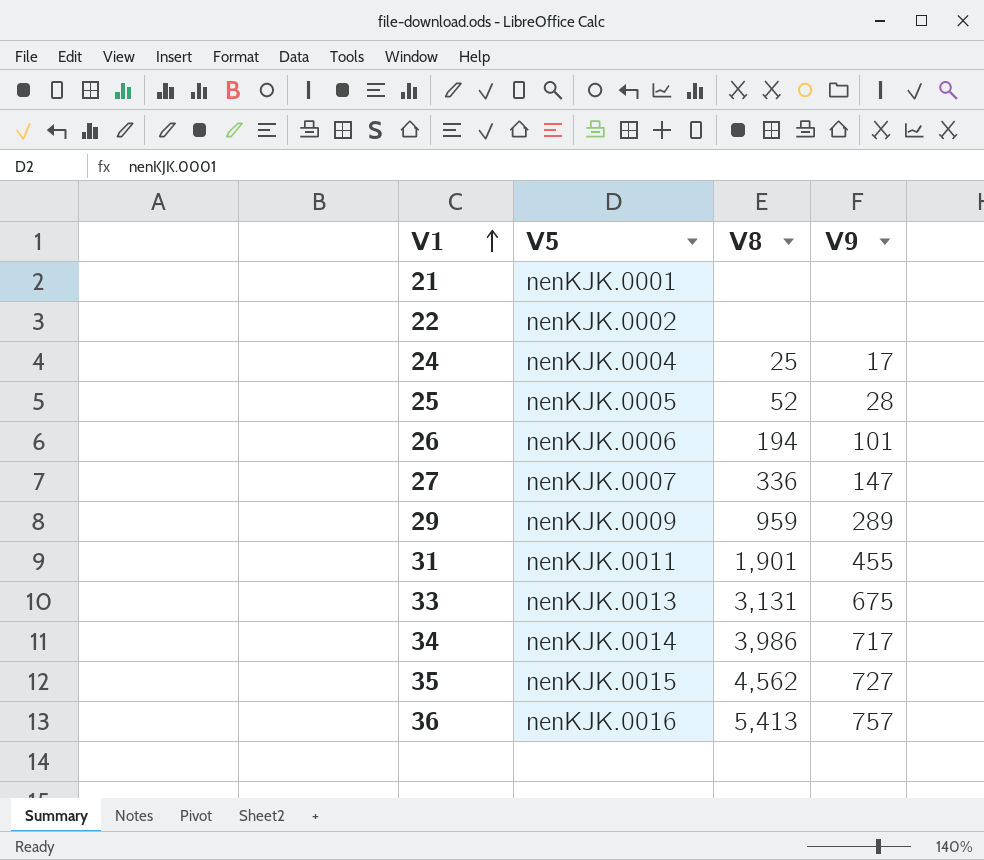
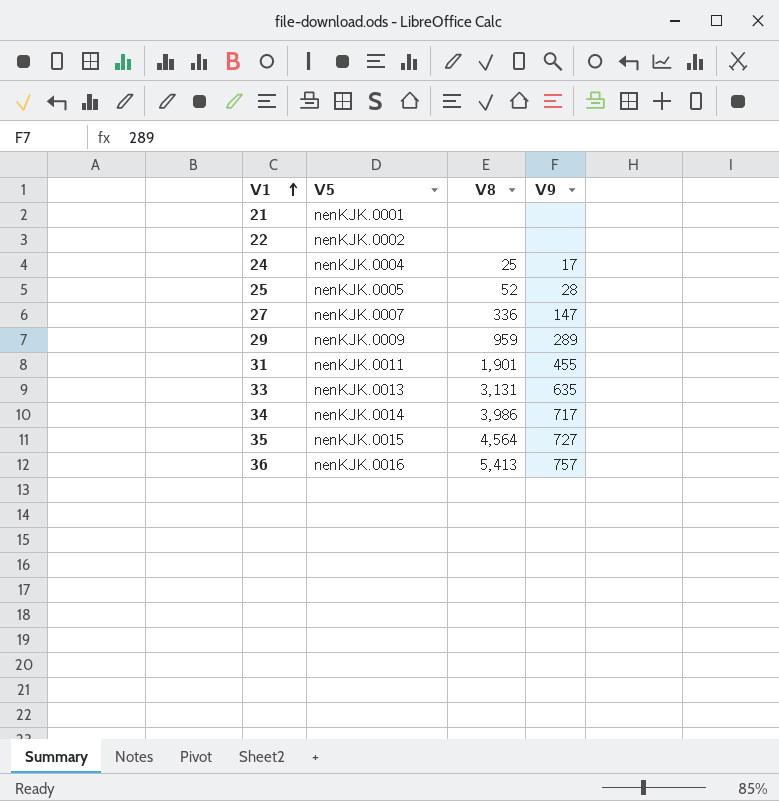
row 26: nenKJK.0006 | 194 | 101 -> none
33 | V9: 675 -> 635
35 | V8: 4,562 -> 4,564

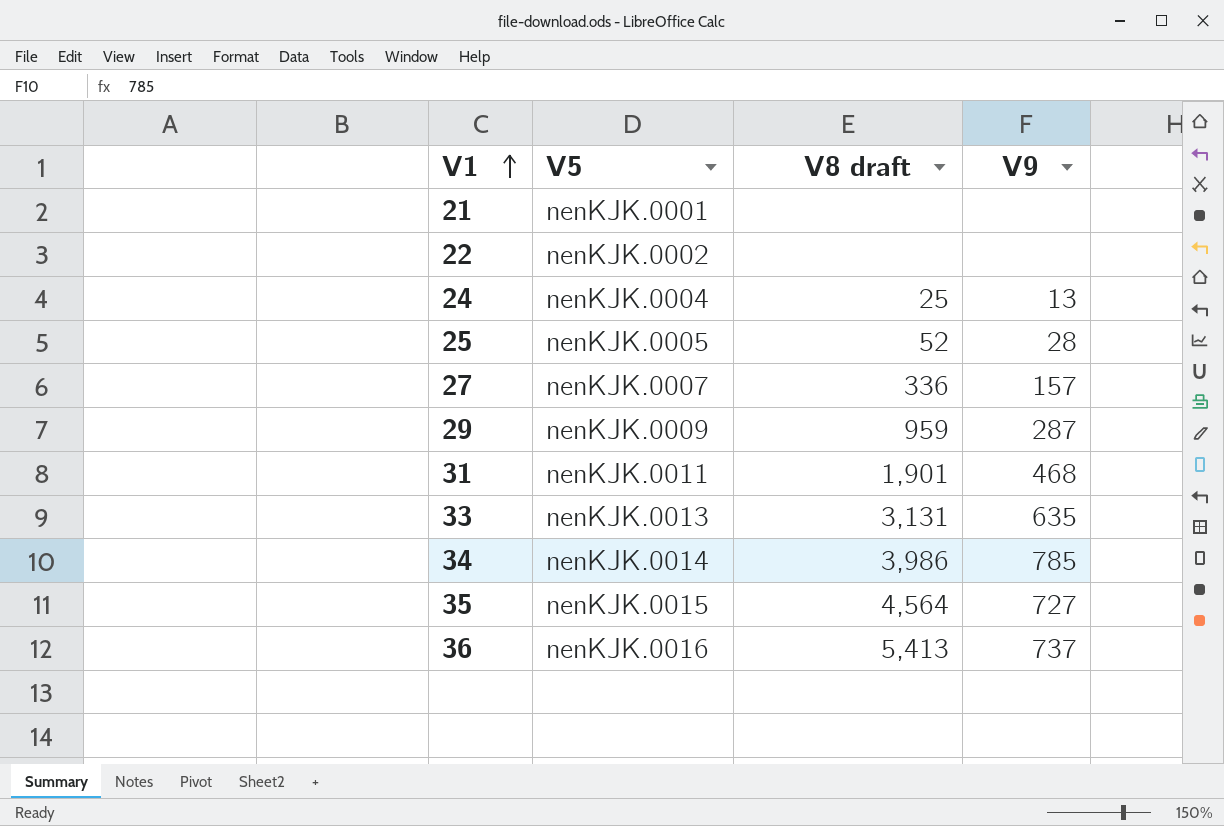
column name: V8 -> V8 draft
24 | V9: 17 -> 13
27 | V9: 147 -> 157
29 | V9: 289 -> 287
31 | V9: 455 -> 468
34 | V9: 717 -> 785
36 | V9: 757 -> 737

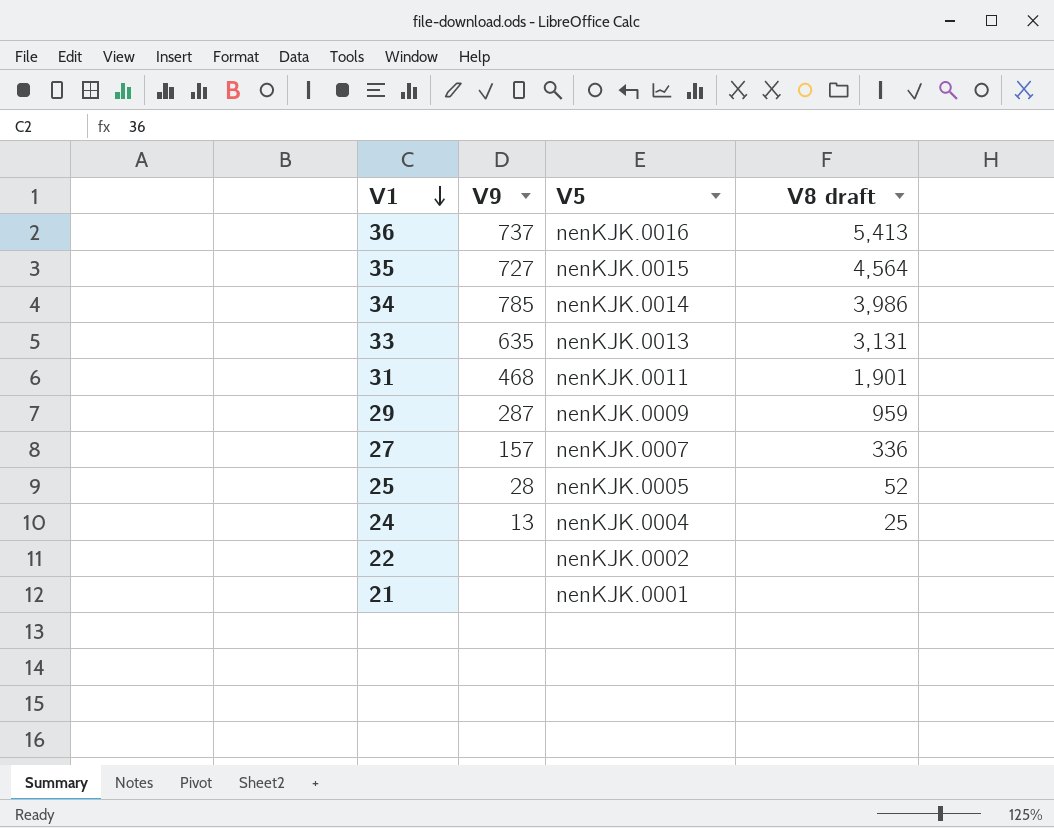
row order: V1 ascending -> V1 descending
column V9 | position: 4 -> 2

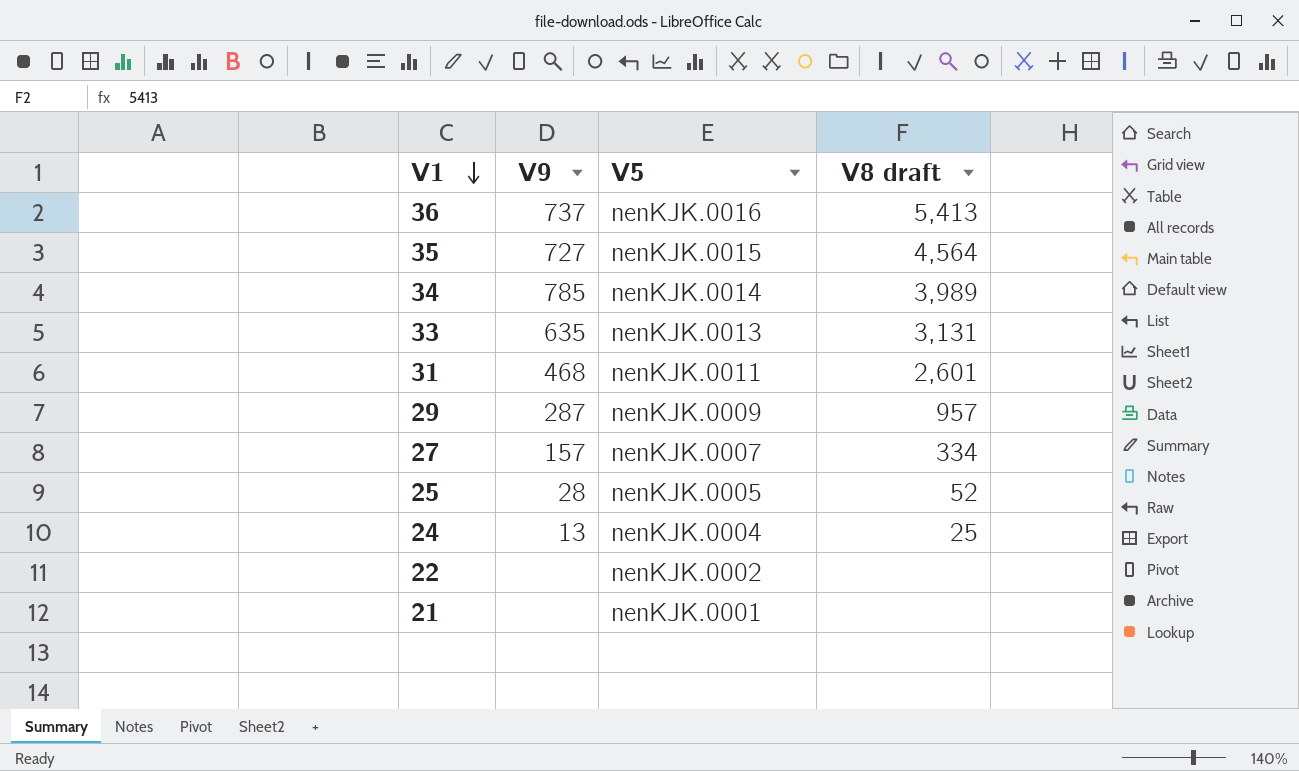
34 | V8 draft: 3,986 -> 3,989
31 | V8 draft: 1,901 -> 2,601
29 | V8 draft: 959 -> 957
27 | V8 draft: 336 -> 334

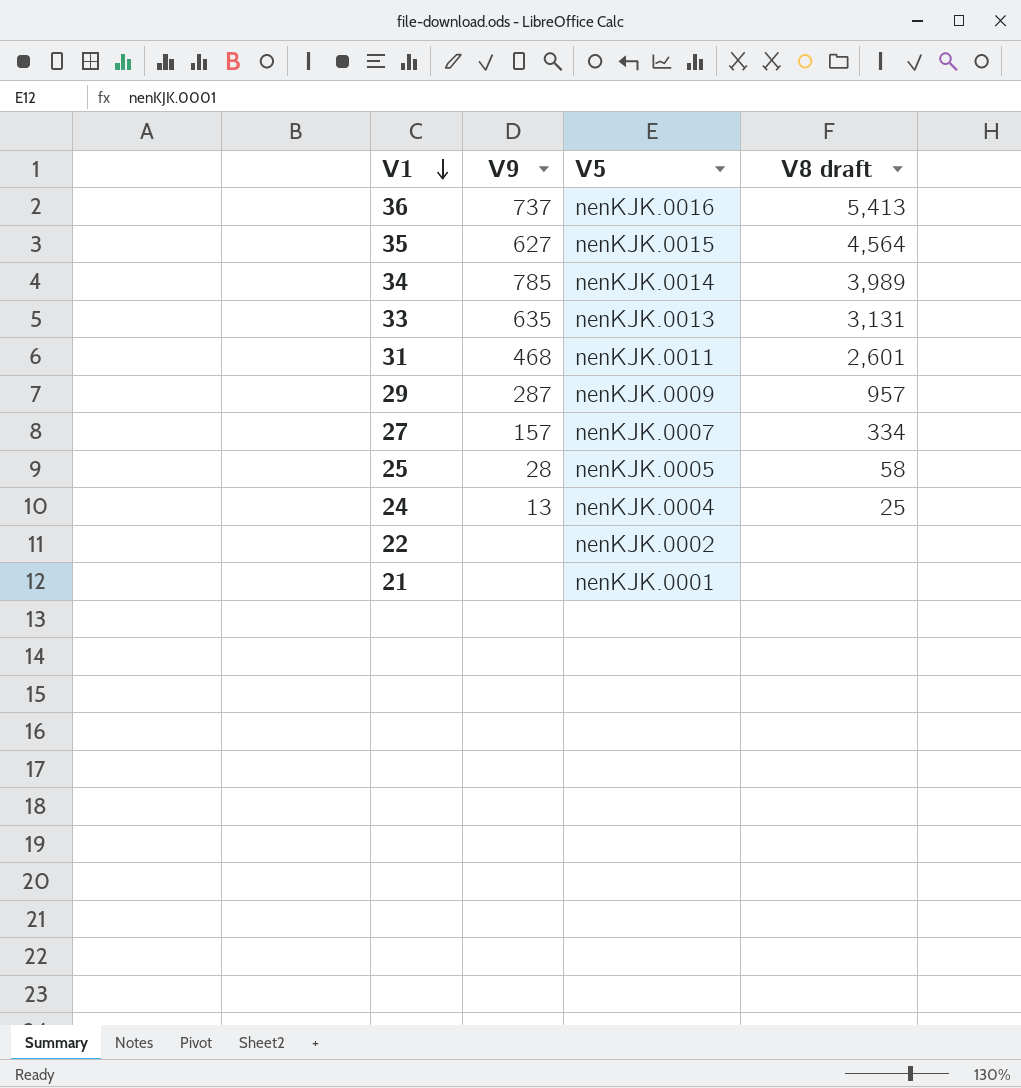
35 | V9: 727 -> 627
25 | V8 draft: 52 -> 58

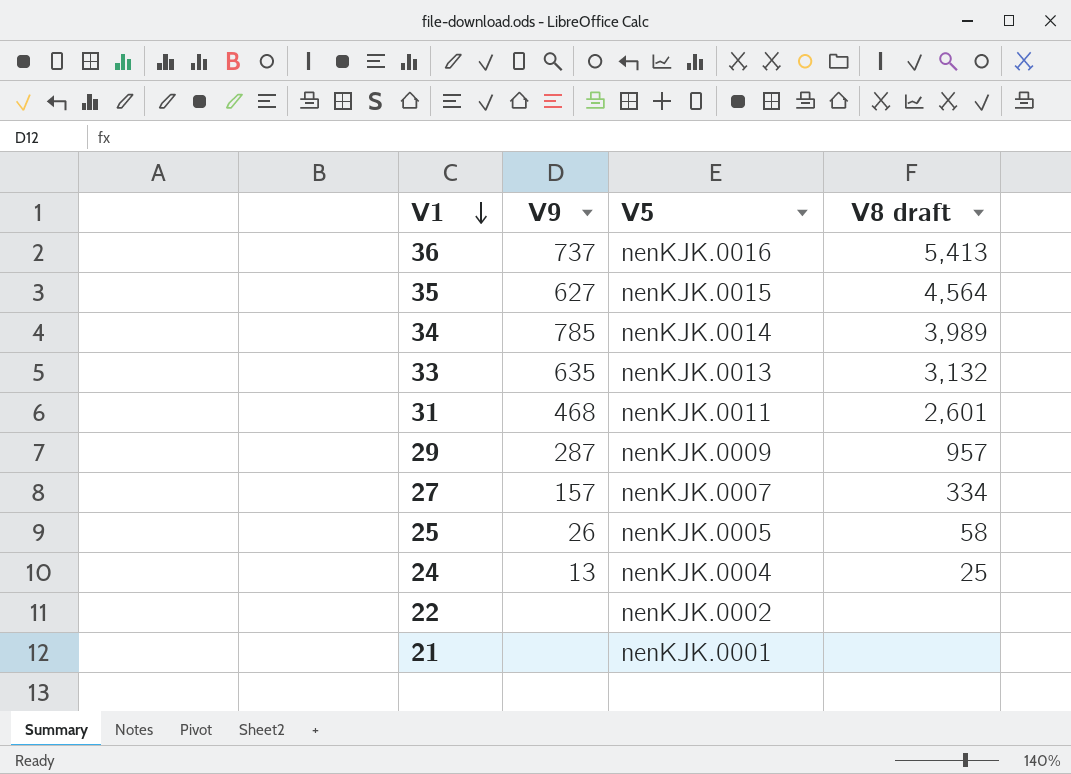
33 | V8 draft: 3,131 -> 3,132
25 | V9: 28 -> 26

